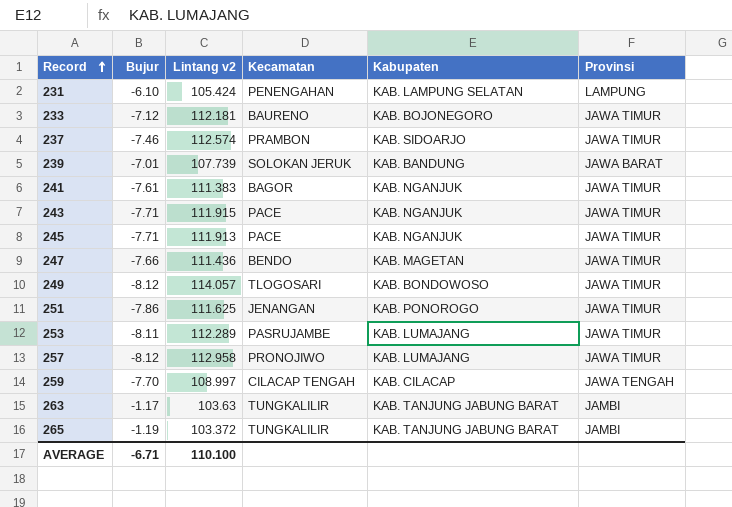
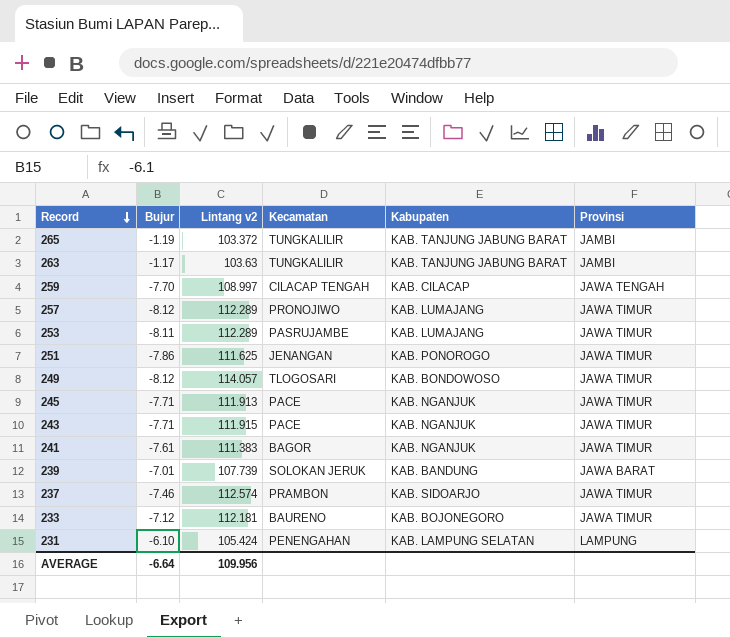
row order: Record ascending -> Record descending
row 247: -7.66 | 111.436 | BENDO | KAB. MAGETAN | JAWA TIMUR -> none
257 | Lintang v2: 112.958 -> 112.289
AVERAGE | Bujur: -6.71 -> -6.64
AVERAGE | Lintang v2: 110.100 -> 109.956

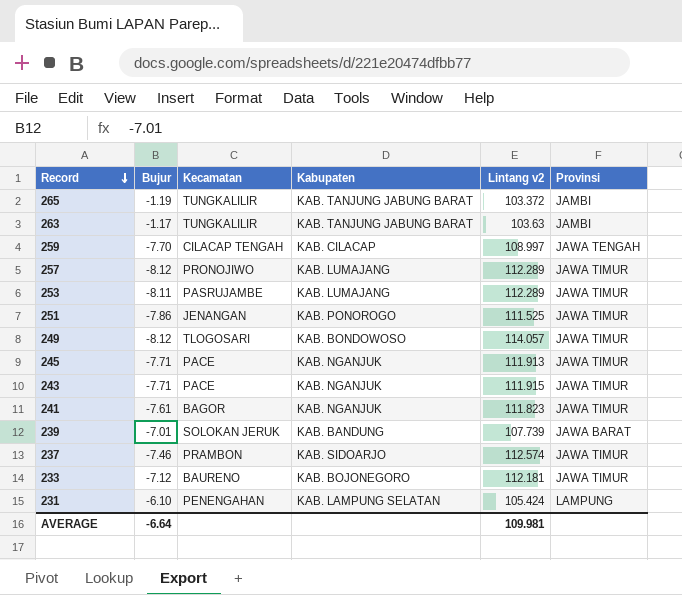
column Lintang v2 | position: 3 -> 5
251 | Lintang v2: 111.625 -> 111.525
241 | Lintang v2: 111.383 -> 111.823
AVERAGE | Lintang v2: 109.956 -> 109.981

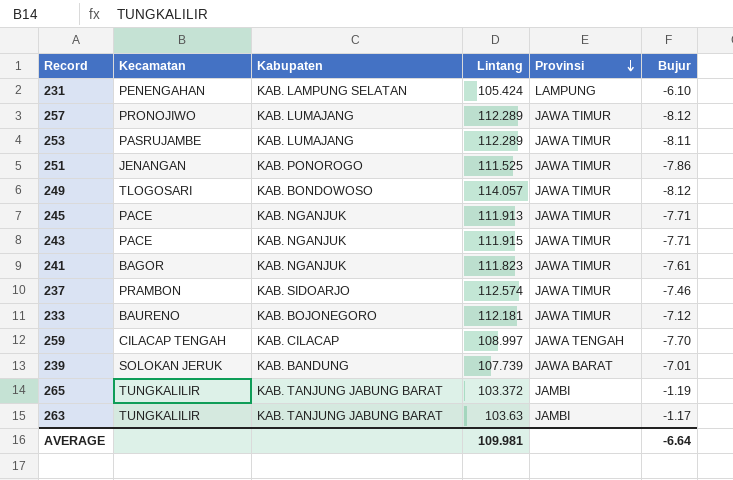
row order: Record descending -> Provinsi descending
column name: Lintang v2 -> Lintang
column Bujur | position: 2 -> 6

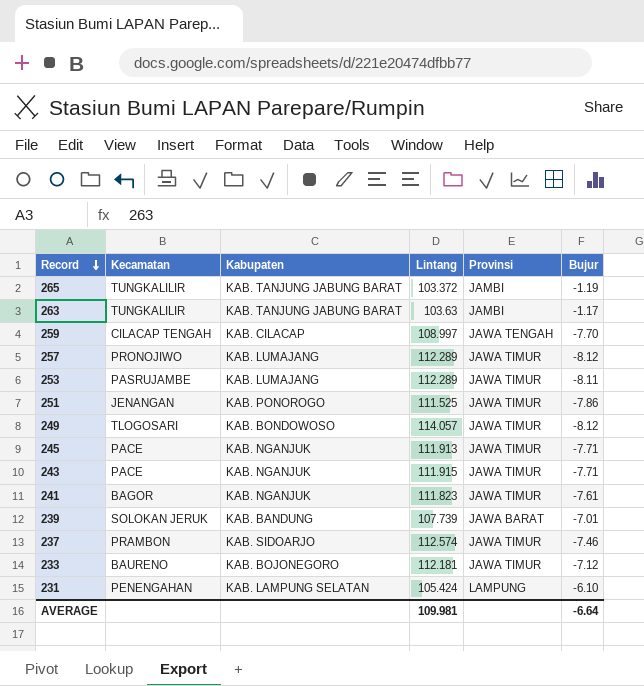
row order: Provinsi descending -> Record descending

